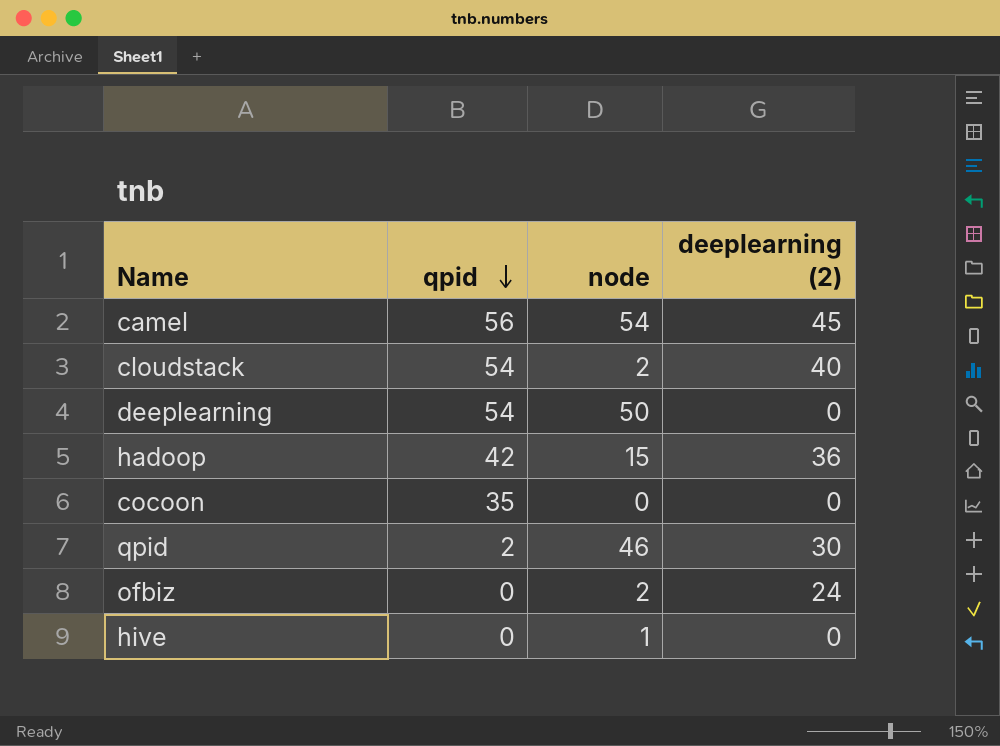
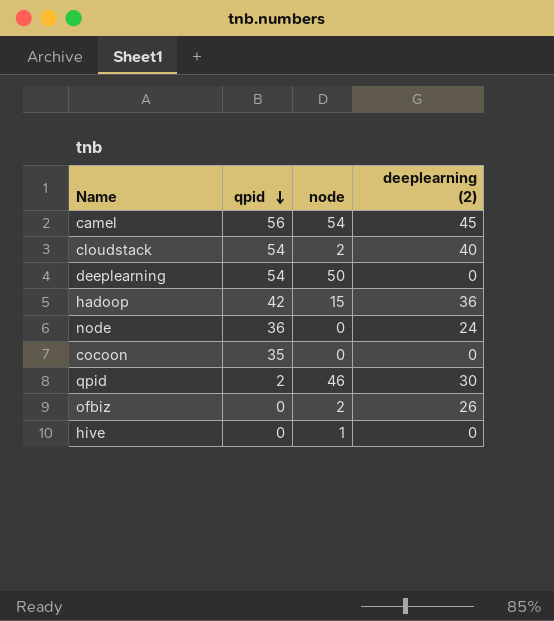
row node: none -> 36 | 0 | 24
ofbiz | deeplearning (2): 24 -> 26

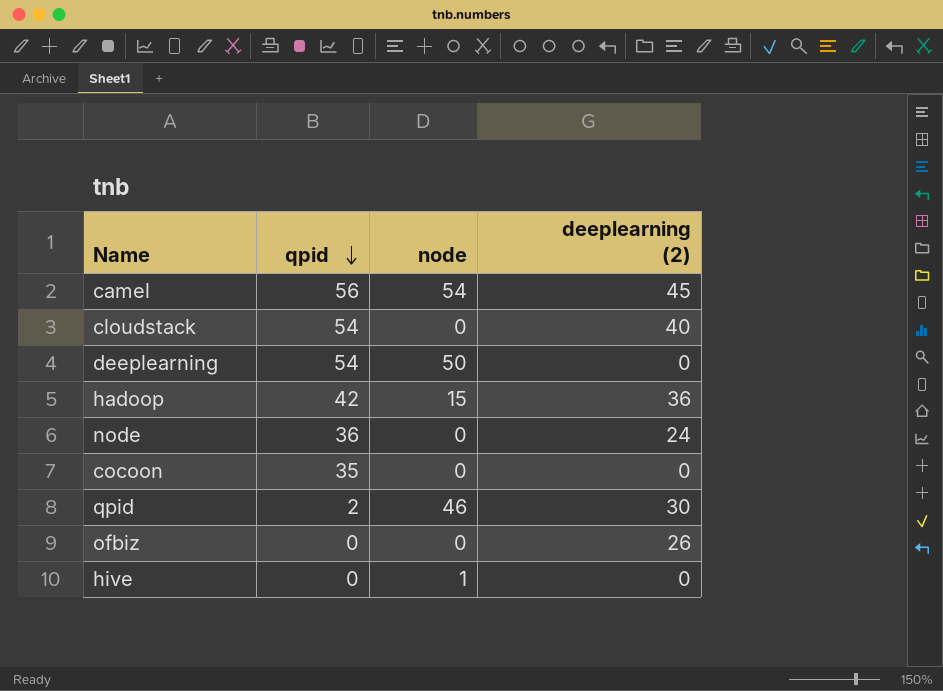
cloudstack | node: 2 -> 0
ofbiz | node: 2 -> 0

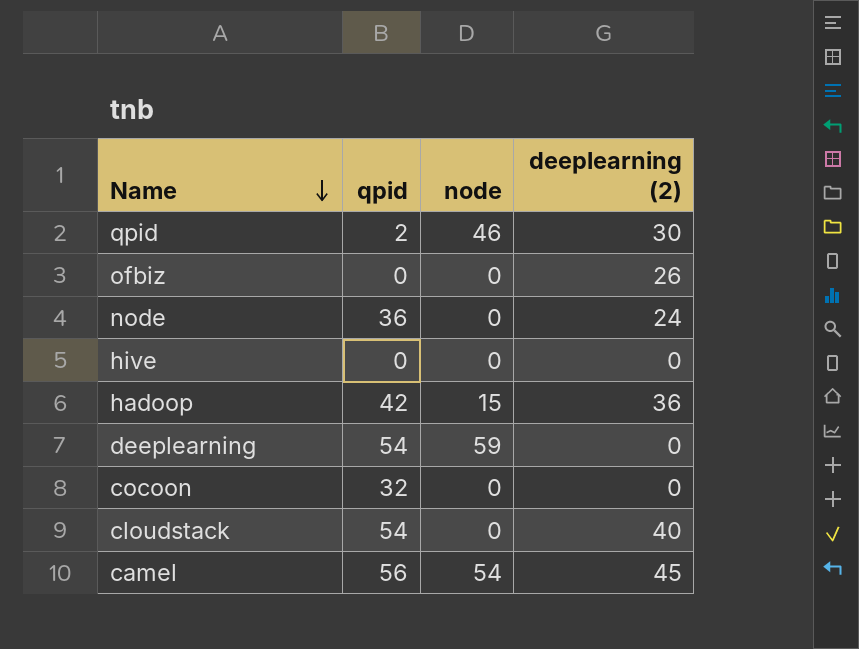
row order: qpid descending -> Name descending
hive | node: 1 -> 0
deeplearning | node: 50 -> 59
cocoon | qpid: 35 -> 32

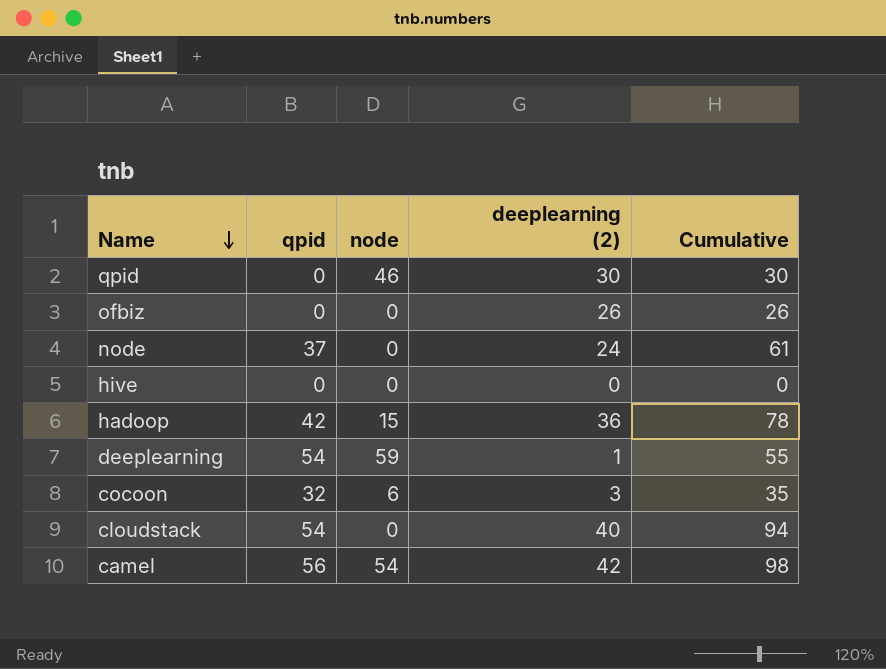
column Cumulative | formula: none -> [qpid] + [deeplearning (2)]
qpid | qpid: 2 -> 0
node | qpid: 36 -> 37
deeplearning | deeplearning (2): 0 -> 1
cocoon | node: 0 -> 6
cocoon | deeplearning (2): 0 -> 3
camel | deeplearning (2): 45 -> 42

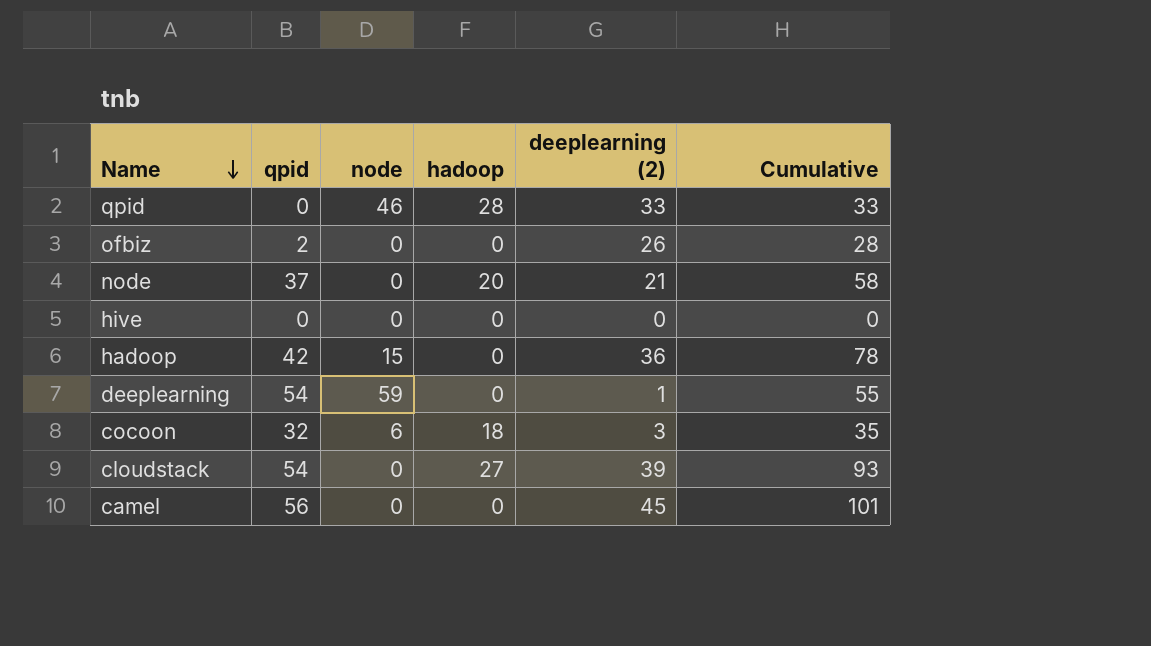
column hadoop | position: none -> 4
qpid | deeplearning (2): 30 -> 33
qpid | Cumulative: 30 -> 33
ofbiz | qpid: 0 -> 2
ofbiz | Cumulative: 26 -> 28
node | deeplearning (2): 24 -> 21
node | Cumulative: 61 -> 58
cloudstack | deeplearning (2): 40 -> 39
cloudstack | Cumulative: 94 -> 93
camel | node: 54 -> 0
camel | deeplearning (2): 42 -> 45
camel | Cumulative: 98 -> 101

